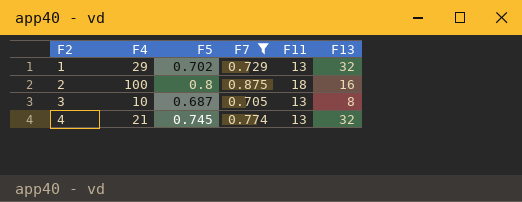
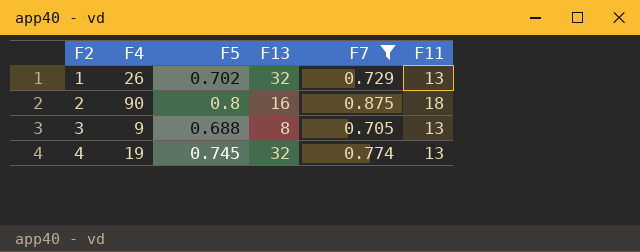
column F13 | position: 6 -> 4
1 | F4: 29 -> 26
2 | F4: 100 -> 90
3 | F4: 10 -> 9
3 | F5: 0.687 -> 0.688
4 | F4: 21 -> 19

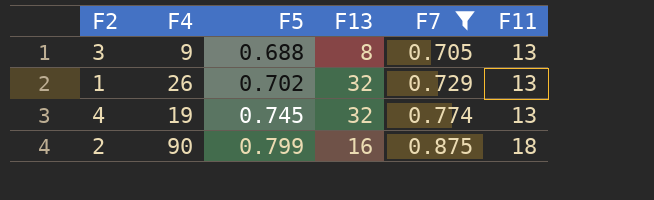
row order: F2 ascending -> F5 ascending
2 | F5: 0.8 -> 0.799

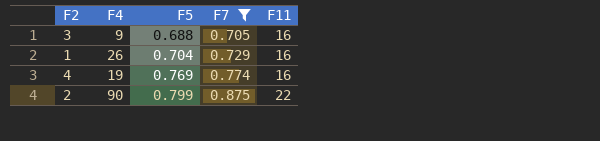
column F13 | position: 4 -> none
3 | F11: 13 -> 16
1 | F5: 0.702 -> 0.704
1 | F11: 13 -> 16
4 | F5: 0.745 -> 0.769
4 | F11: 13 -> 16
2 | F11: 18 -> 22

